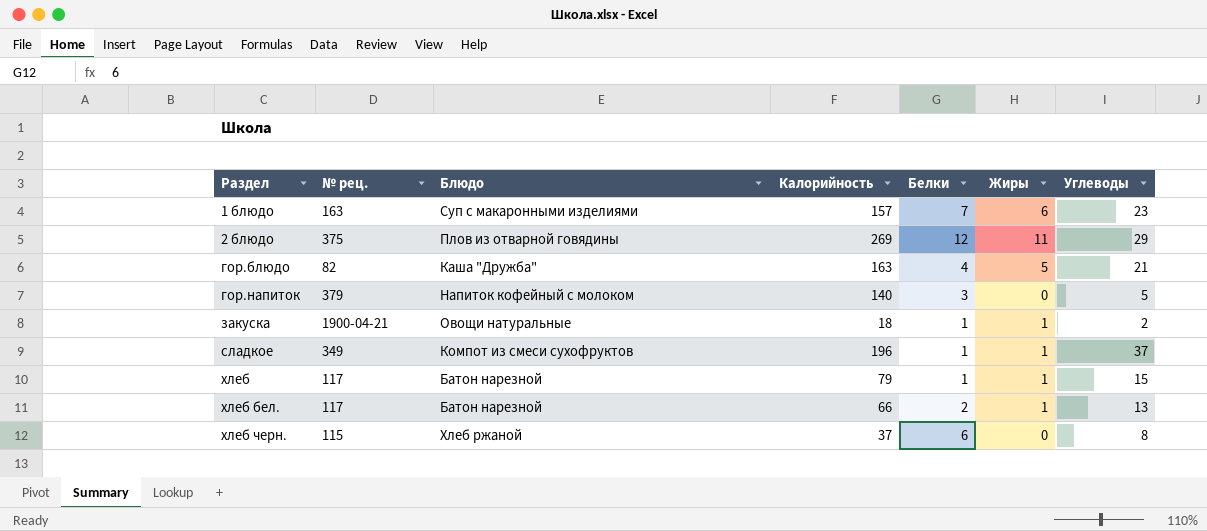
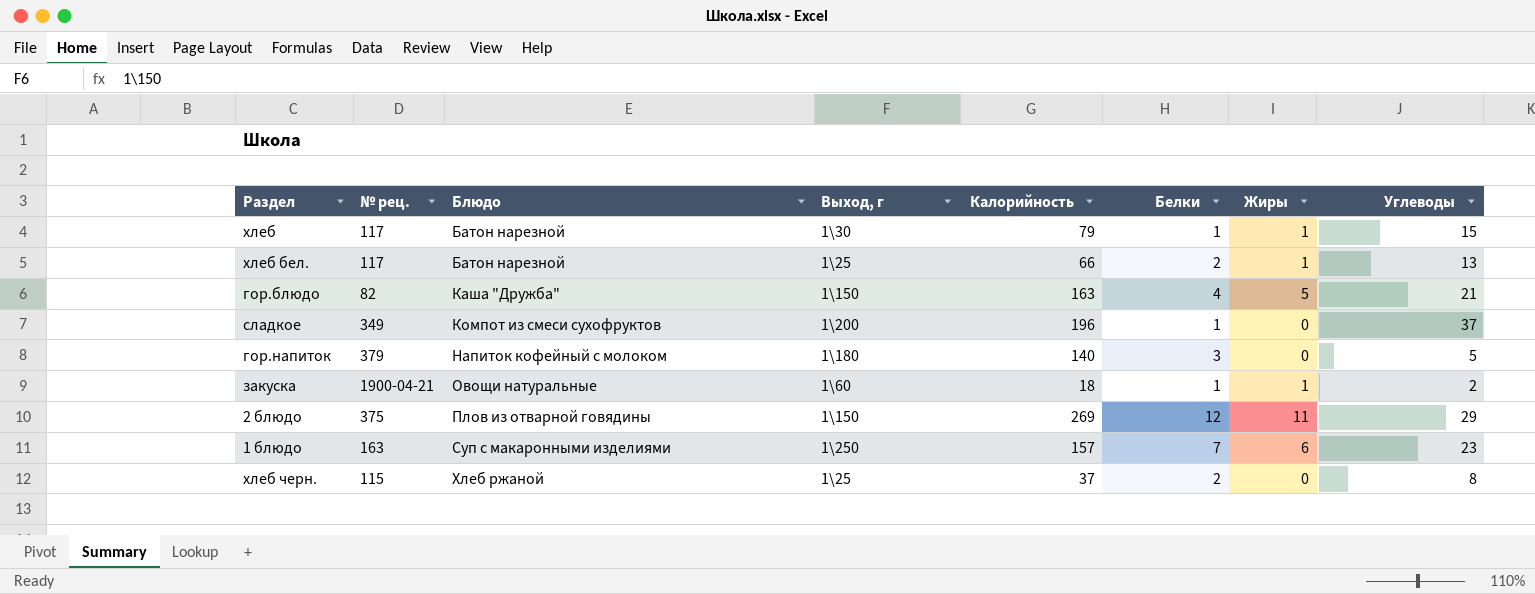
row order: Раздел ascending -> Блюдо ascending
column Выход, г | position: none -> 4
сладкое | Жиры: 1 -> 0
хлеб черн. | Белки: 6 -> 2

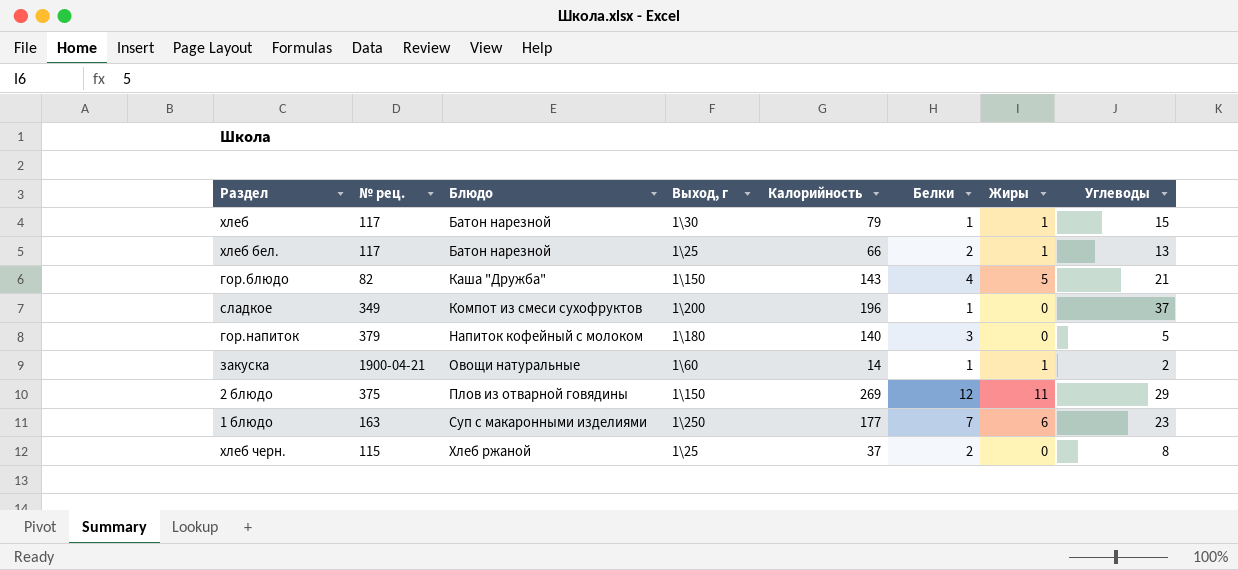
гор.блюдо | Калорийность: 163 -> 143
закуска | Калорийность: 18 -> 14
1 блюдо | Калорийность: 157 -> 177

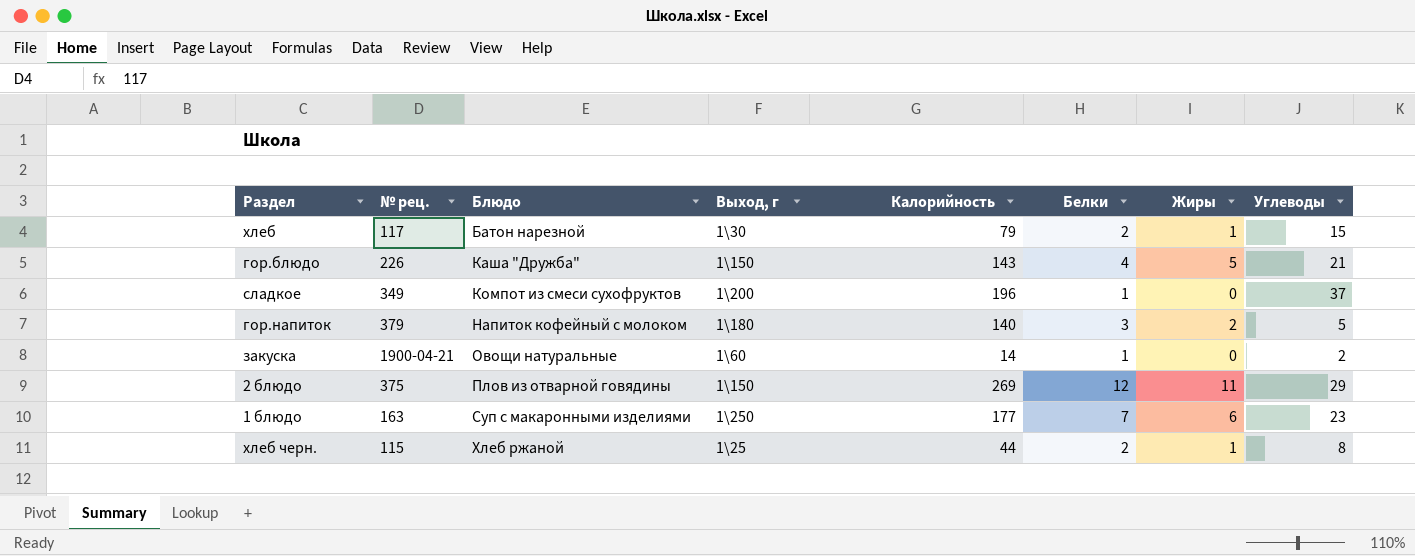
row хлеб бел.: 117 | Батон нарезной | 1\25 | 66 | 2 | 1 | 13 -> none
хлеб | Белки: 1 -> 2
гор.блюдо | № рец.: 82 -> 226
гор.напиток | Жиры: 0 -> 2
закуска | Жиры: 1 -> 0
хлеб черн. | Калорийность: 37 -> 44
хлеб черн. | Жиры: 0 -> 1

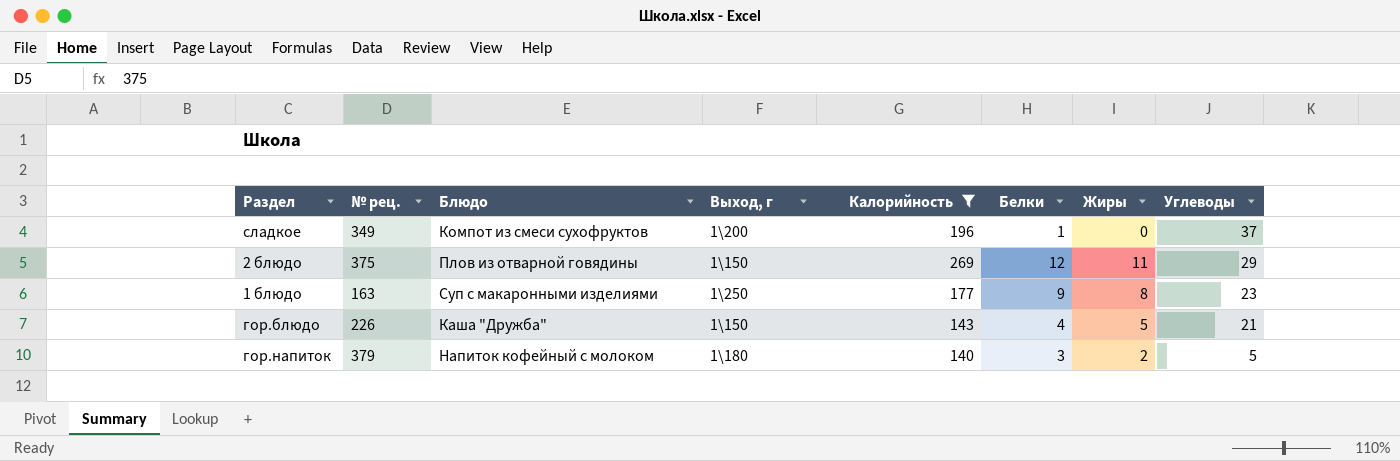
filter: none -> Калорийность >= 140
row order: Блюдо ascending -> Углеводы descending
1 блюдо | Белки: 7 -> 9
1 блюдо | Жиры: 6 -> 8

